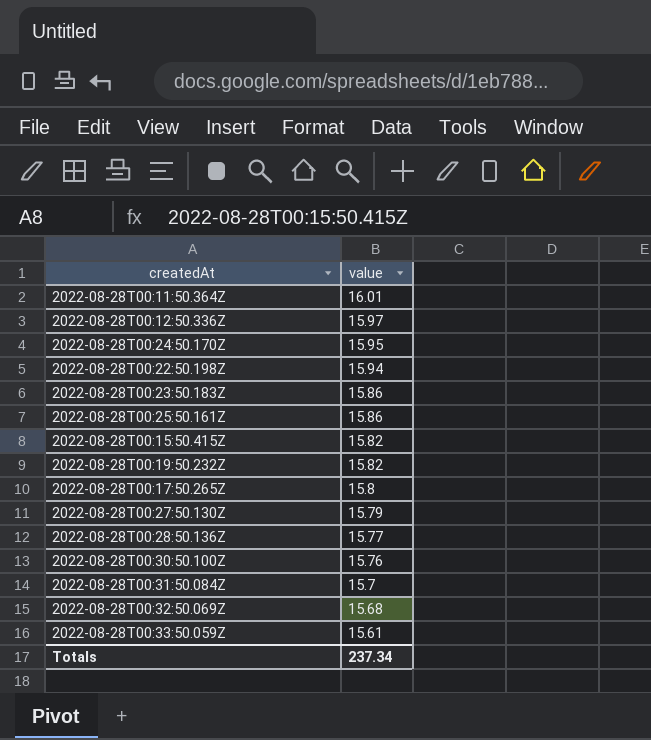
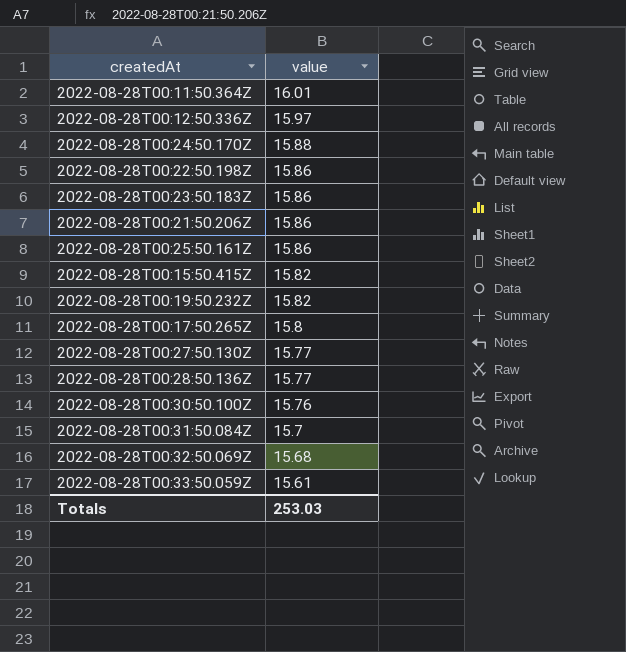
2022-08-28T00:24:50.170Z | value: 15.95 -> 15.88
2022-08-28T00:22:50.198Z | value: 15.94 -> 15.86
row 2022-08-28T00:21:50.206Z: none -> 15.86
2022-08-28T00:27:50.130Z | value: 15.79 -> 15.77
Totals | value: 237.34 -> 253.03

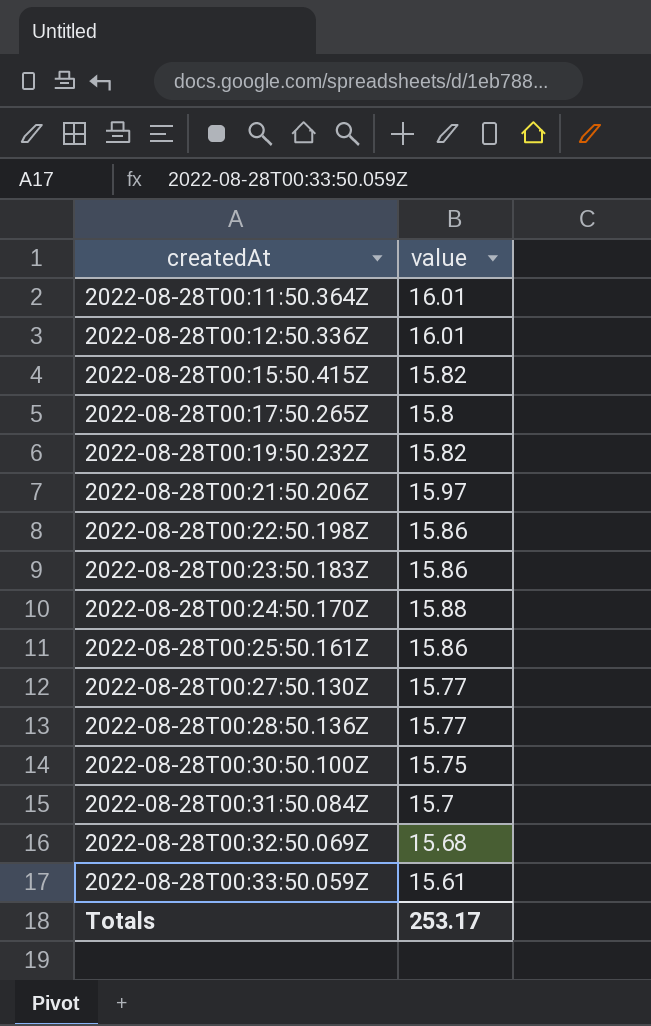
row order: value descending -> createdAt ascending
2022-08-28T00:12:50.336Z | value: 15.97 -> 16.01
2022-08-28T00:21:50.206Z | value: 15.86 -> 15.97
2022-08-28T00:30:50.100Z | value: 15.76 -> 15.75
Totals | value: 253.03 -> 253.17

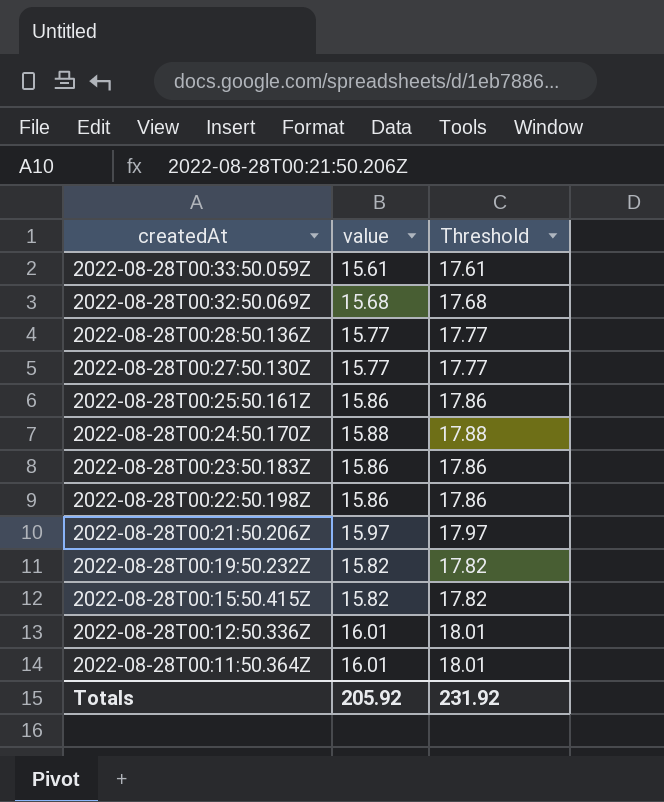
row order: createdAt ascending -> createdAt descending
column Threshold | formula: none -> [value] + 2
row 2022-08-28T00:17:50.265Z: 15.8 -> none
row 2022-08-28T00:30:50.100Z: 15.75 -> none
row 2022-08-28T00:31:50.084Z: 15.7 -> none
Totals | value: 253.17 -> 205.92

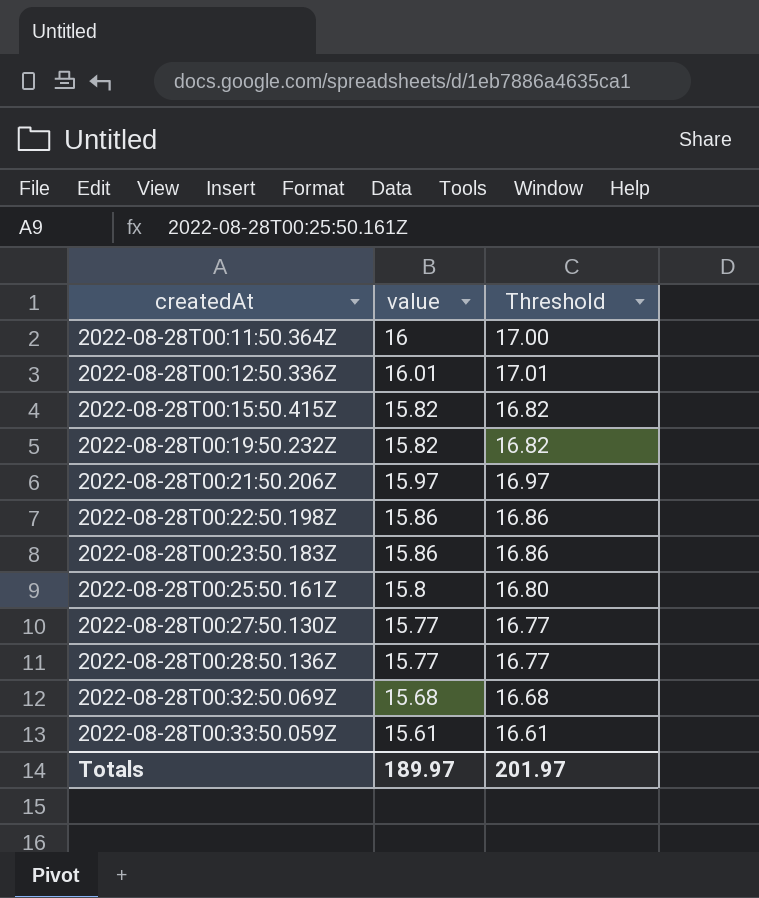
row order: createdAt descending -> createdAt ascending
column Threshold | formula: [value] + 2 -> [value] + 1
row 2022-08-28T00:24:50.170Z: 15.88 | 17.88 -> none
2022-08-28T00:11:50.364Z | value: 16.01 -> 16
2022-08-28T00:25:50.161Z | value: 15.86 -> 15.8
Totals | value: 205.92 -> 189.97
Totals | Threshold: 231.92 -> 201.97

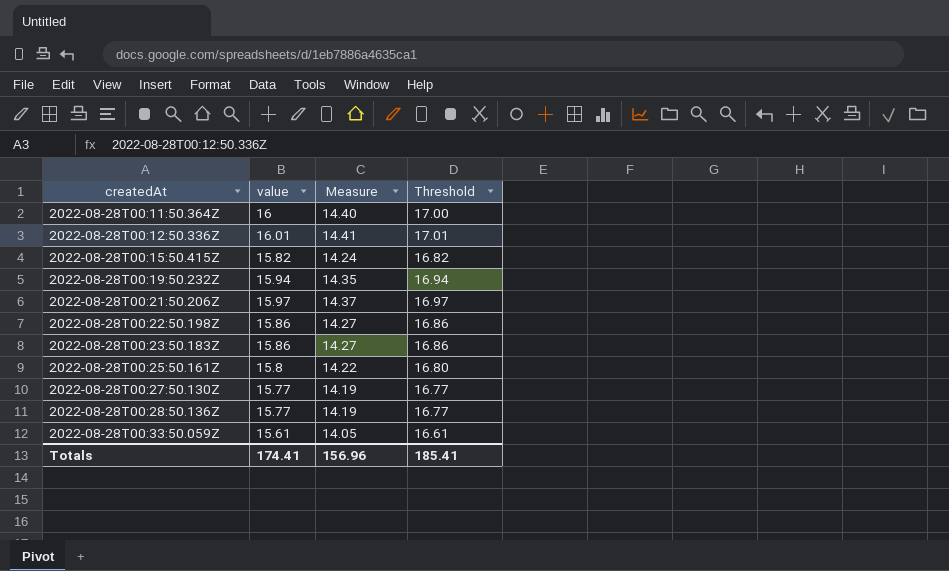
column Measure | formula: none -> [value] * 0.9
row 2022-08-28T00:32:50.069Z: 15.68 | 16.68 -> none
2022-08-28T00:19:50.232Z | value: 15.82 -> 15.94
2022-08-28T00:19:50.232Z | Threshold: 16.82 -> 16.94
Totals | value: 189.97 -> 174.41
Totals | Threshold: 201.97 -> 185.41

